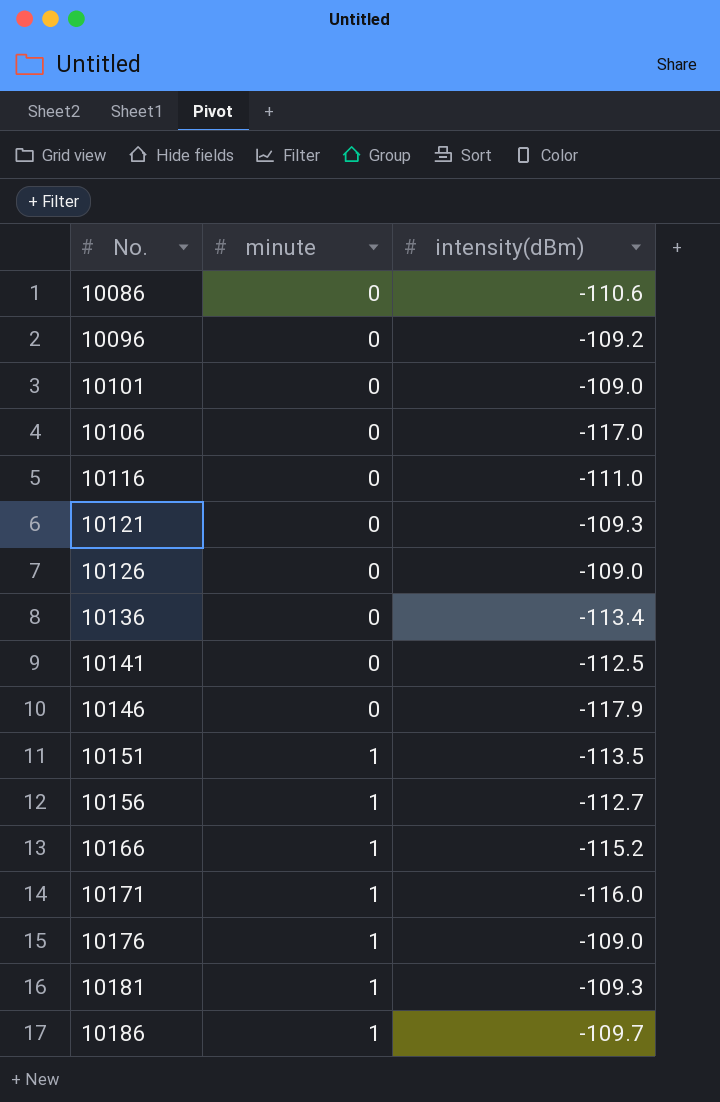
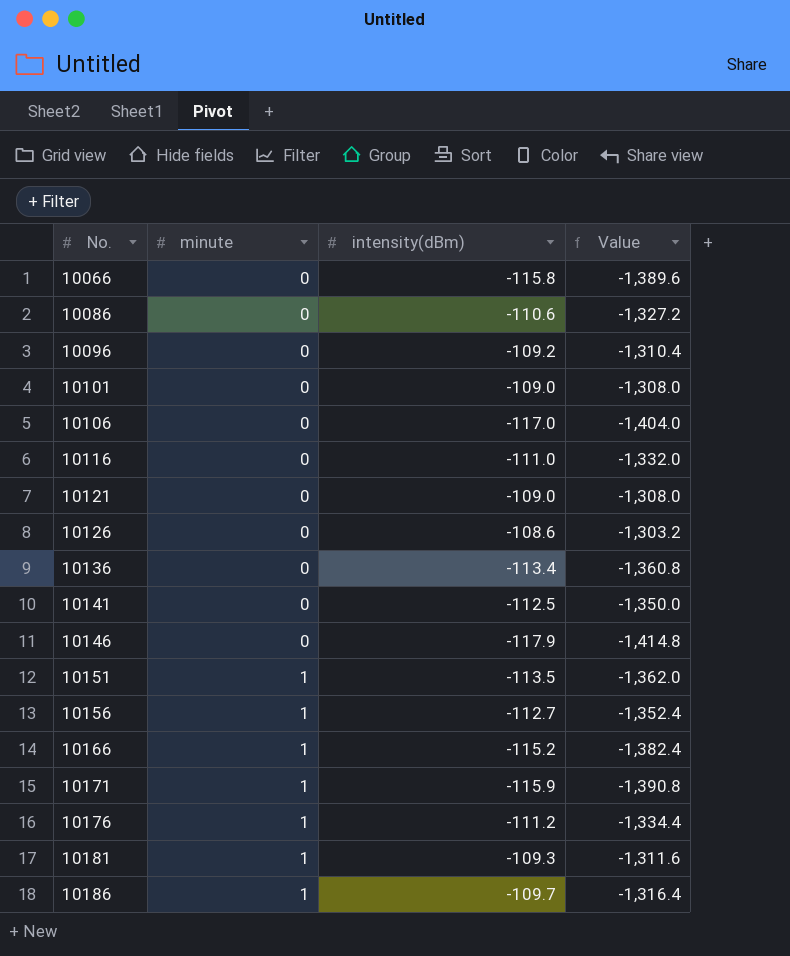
column Value | formula: none -> [intensity(dBm)] * 12
row 10066: none -> 0 | -115.8 | -1,389.6
10121 | intensity(dBm): -109.3 -> -109.0
10126 | intensity(dBm): -109.0 -> -108.6
10171 | intensity(dBm): -116.0 -> -115.9
10176 | intensity(dBm): -109.0 -> -111.2

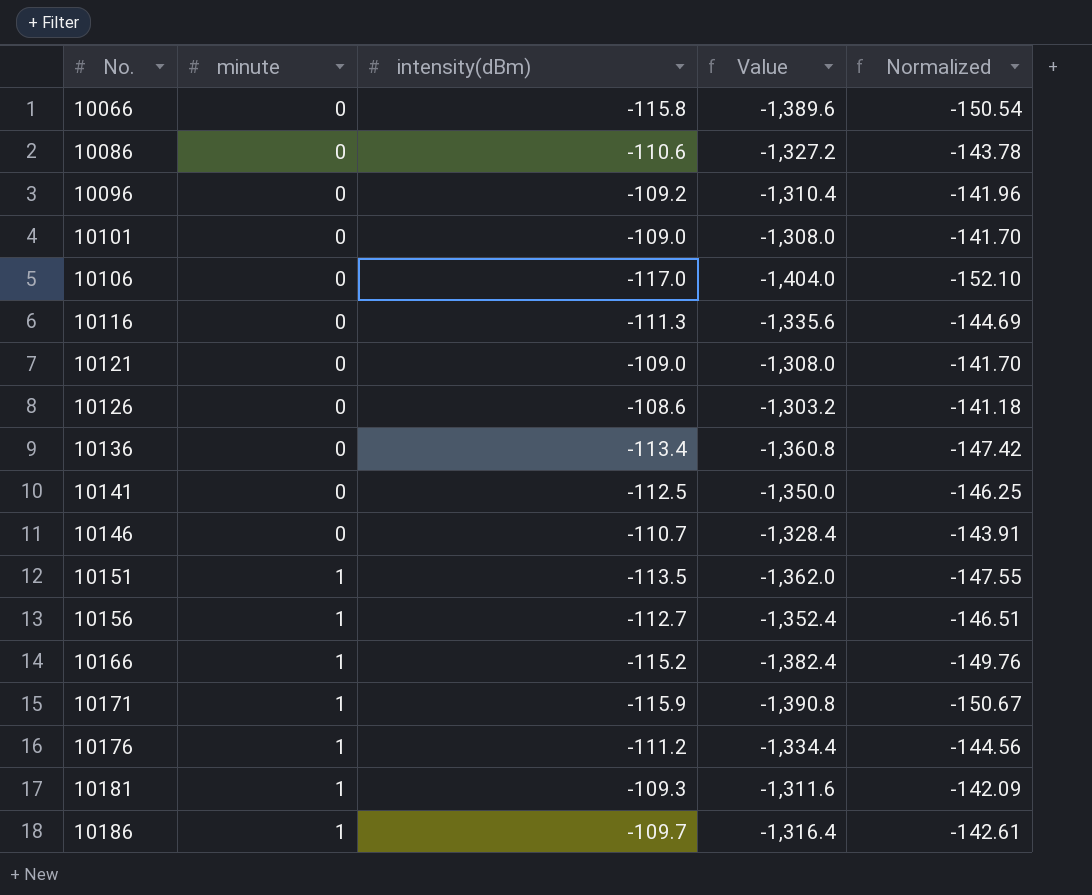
column Normalized | formula: none -> [intensity(dBm)] * 1.3
10116 | intensity(dBm): -111.0 -> -111.3
10116 | Value: -1,332.0 -> -1,335.6
10146 | intensity(dBm): -117.9 -> -110.7
10146 | Value: -1,414.8 -> -1,328.4

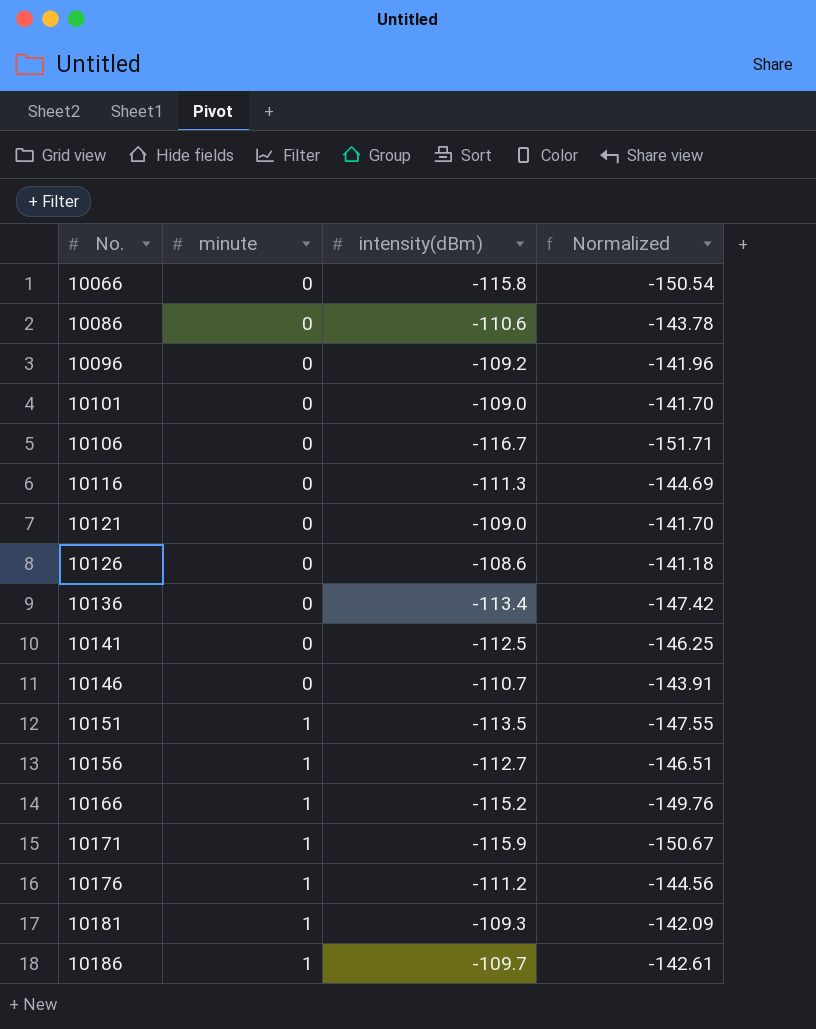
column Value | formula: [intensity(dBm)] * 12 -> none
10106 | intensity(dBm): -117.0 -> -116.7
10106 | Normalized: -152.10 -> -151.71

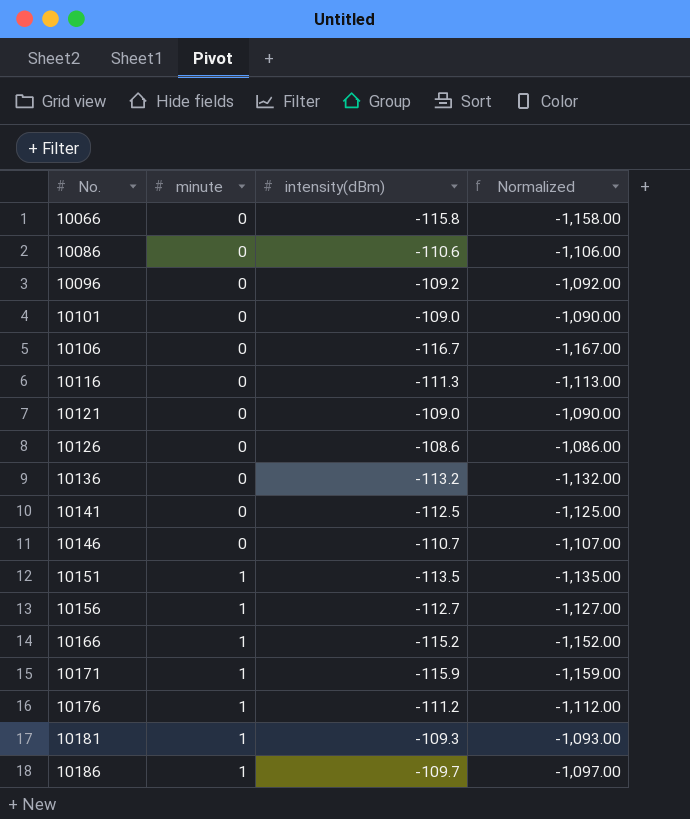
column Normalized | formula: [intensity(dBm)] * 1.3 -> [intensity(dBm)] * 10
10136 | intensity(dBm): -113.4 -> -113.2

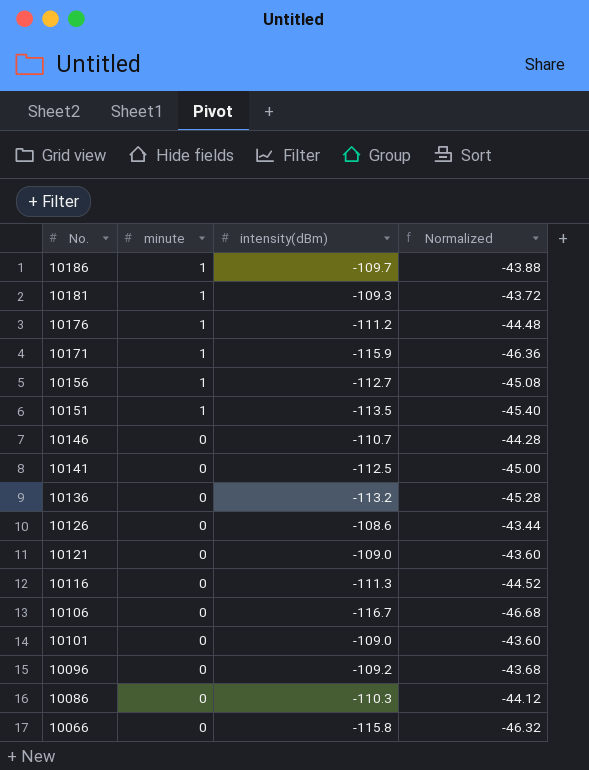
row order: No. ascending -> No. descending
column Normalized | formula: [intensity(dBm)] * 10 -> [intensity(dBm)] * 0.4
row 10166: 1 | -115.2 | -1,152.00 -> none
10086 | intensity(dBm): -110.6 -> -110.3

